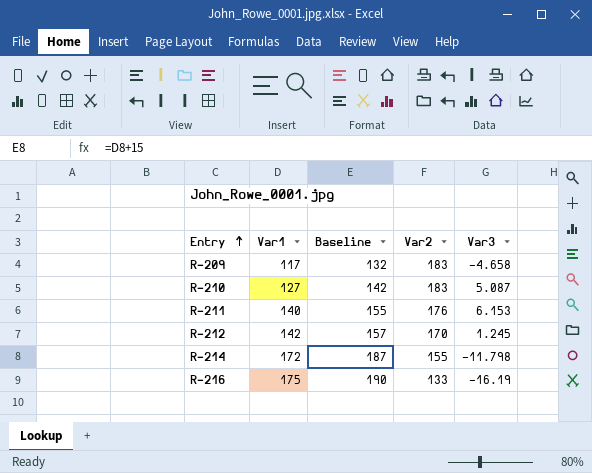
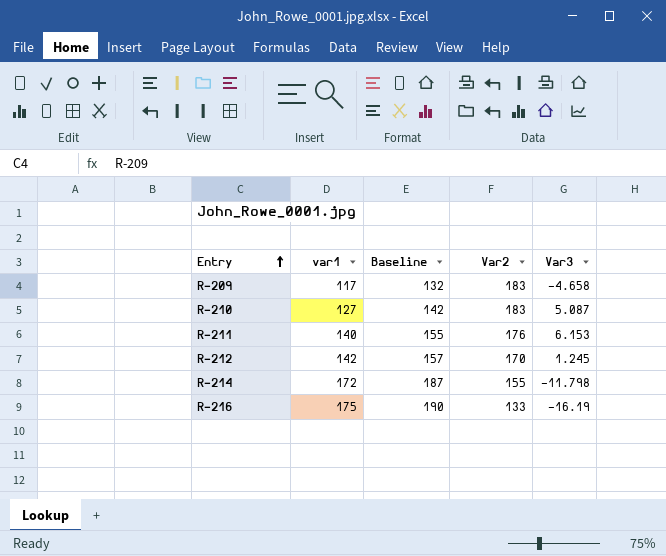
column name: Var1 -> var1

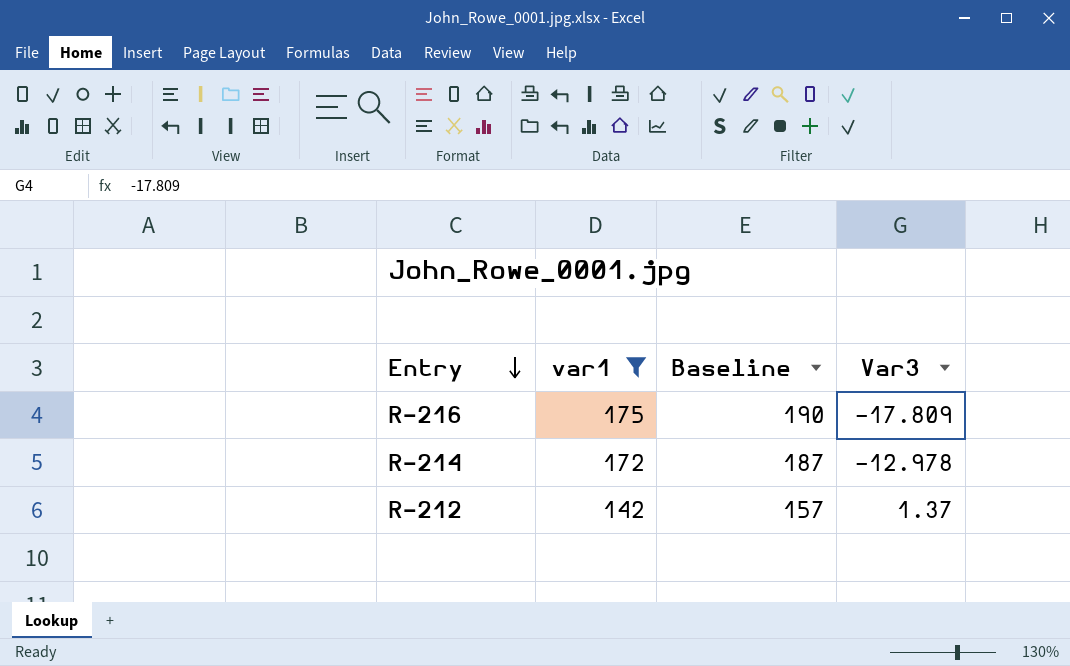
filter: none -> var1 >= 142
row order: Entry ascending -> Entry descending
column Var2 | position: 4 -> none
R-216 | Var3: -16.19 -> -17.809
R-214 | Var3: -11.798 -> -12.978
R-212 | Var3: 1.245 -> 1.37

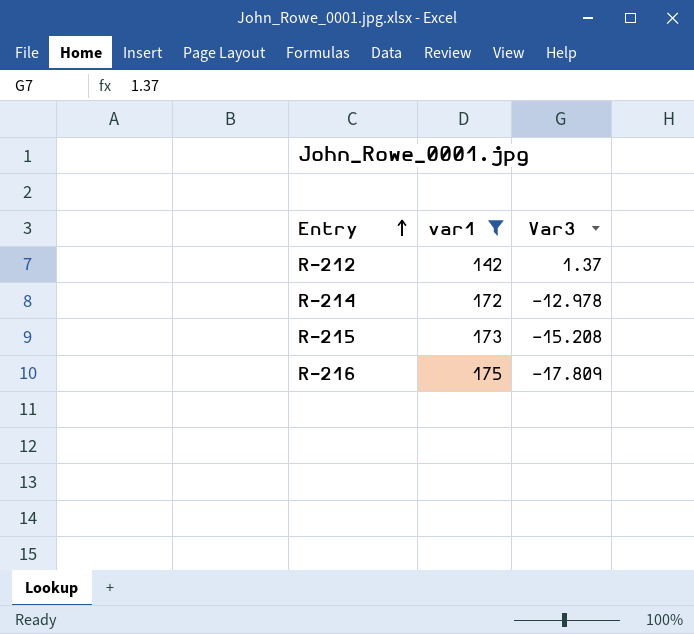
row order: Entry descending -> Entry ascending
column Baseline | formula: [var1] + 15 -> none
row R-215: none -> 173 | -15.208

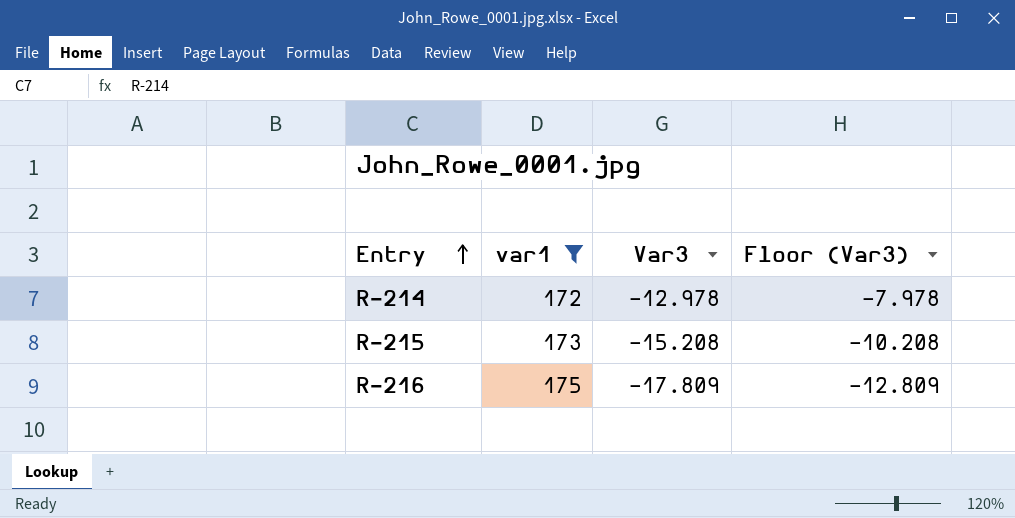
column Floor (Var3) | formula: none -> [Var3] + 5
row R-212: 142 | 1.37 -> none

